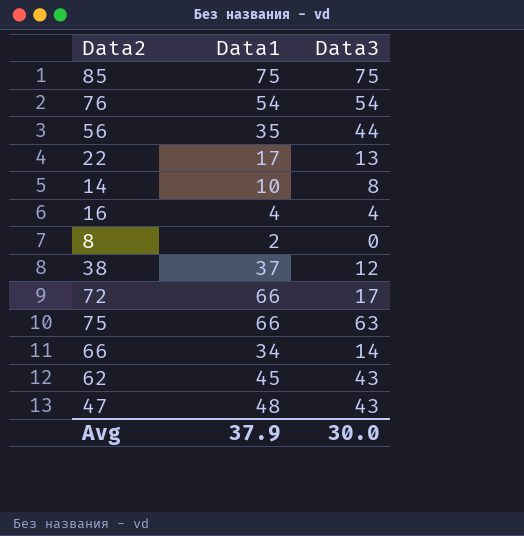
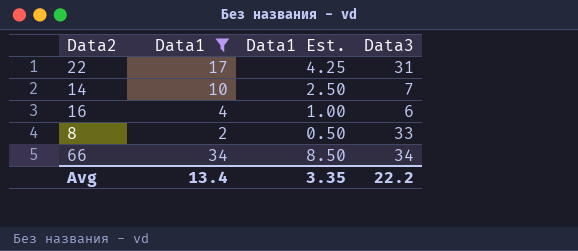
filter: none -> Data1 <= 34
column Data1 Est. | formula: none -> [Data1] * 0.25
22 | Data3: 13 -> 31
14 | Data3: 8 -> 7
16 | Data3: 4 -> 6
8 | Data3: 0 -> 33
66 | Data3: 14 -> 34
Avg | Data1: 37.9 -> 13.4
Avg | Data3: 30.0 -> 22.2

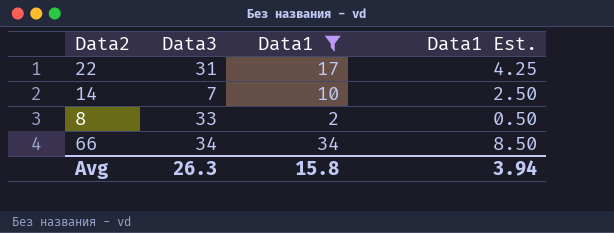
column Data3 | position: 4 -> 2
row 16: 4 | 1.00 | 6 -> none
Avg | Data3: 22.2 -> 26.3
Avg | Data1: 13.4 -> 15.8
Avg | Data1 Est.: 3.35 -> 3.94

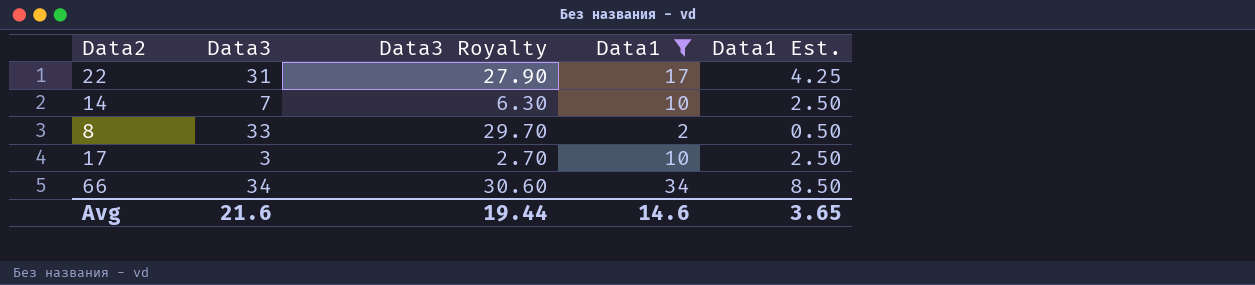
column Data3 Royalty | formula: none -> [Data3] * 0.9
row 17: none -> 3 | 2.70 | 10 | 2.50
Avg | Data3: 26.3 -> 21.6
Avg | Data1: 15.8 -> 14.6
Avg | Data1 Est.: 3.94 -> 3.65

